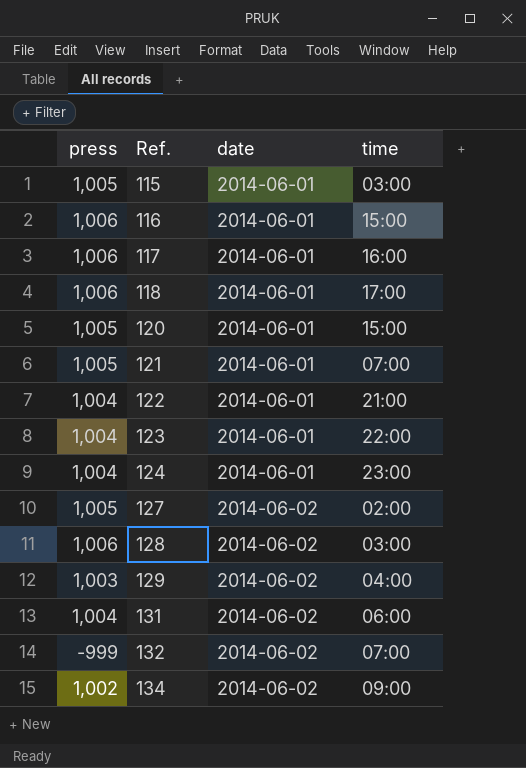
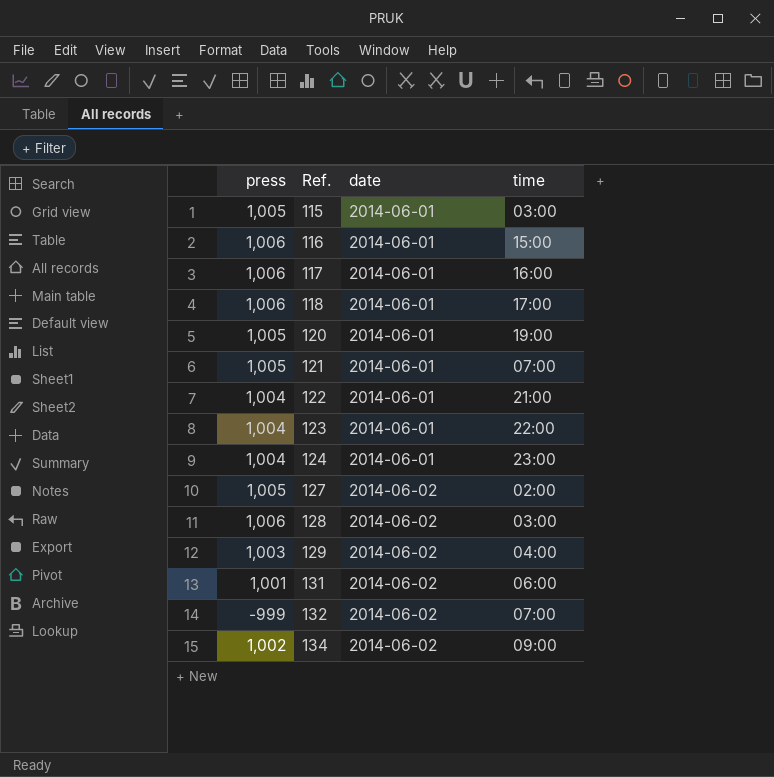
120 | time: 15:00 -> 19:00
131 | press: 1,004 -> 1,001

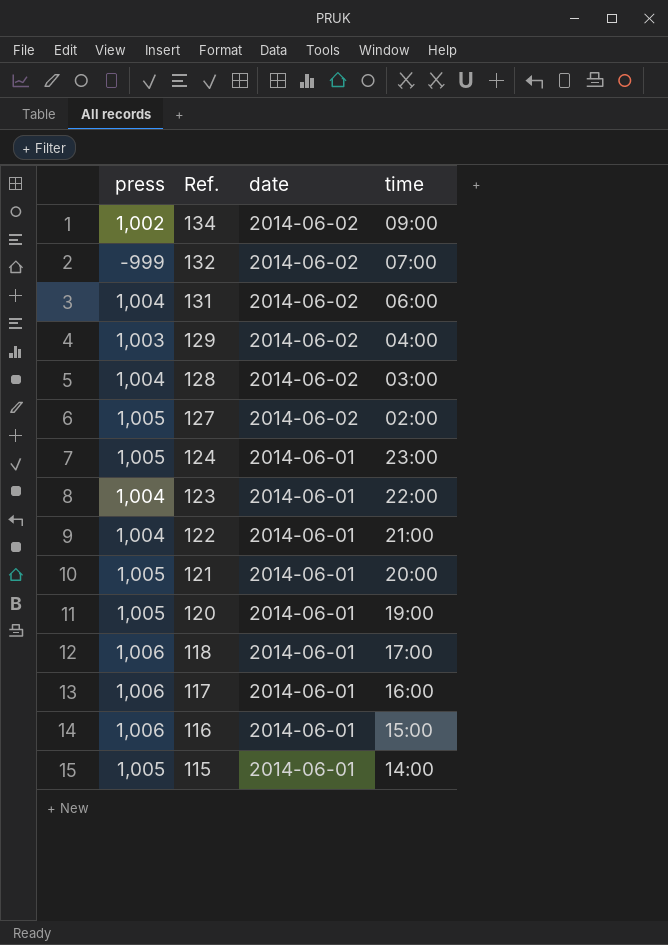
row order: Ref. ascending -> Ref. descending
131 | press: 1,001 -> 1,004
128 | press: 1,006 -> 1,004
124 | press: 1,004 -> 1,005
121 | time: 07:00 -> 20:00
115 | time: 03:00 -> 14:00

